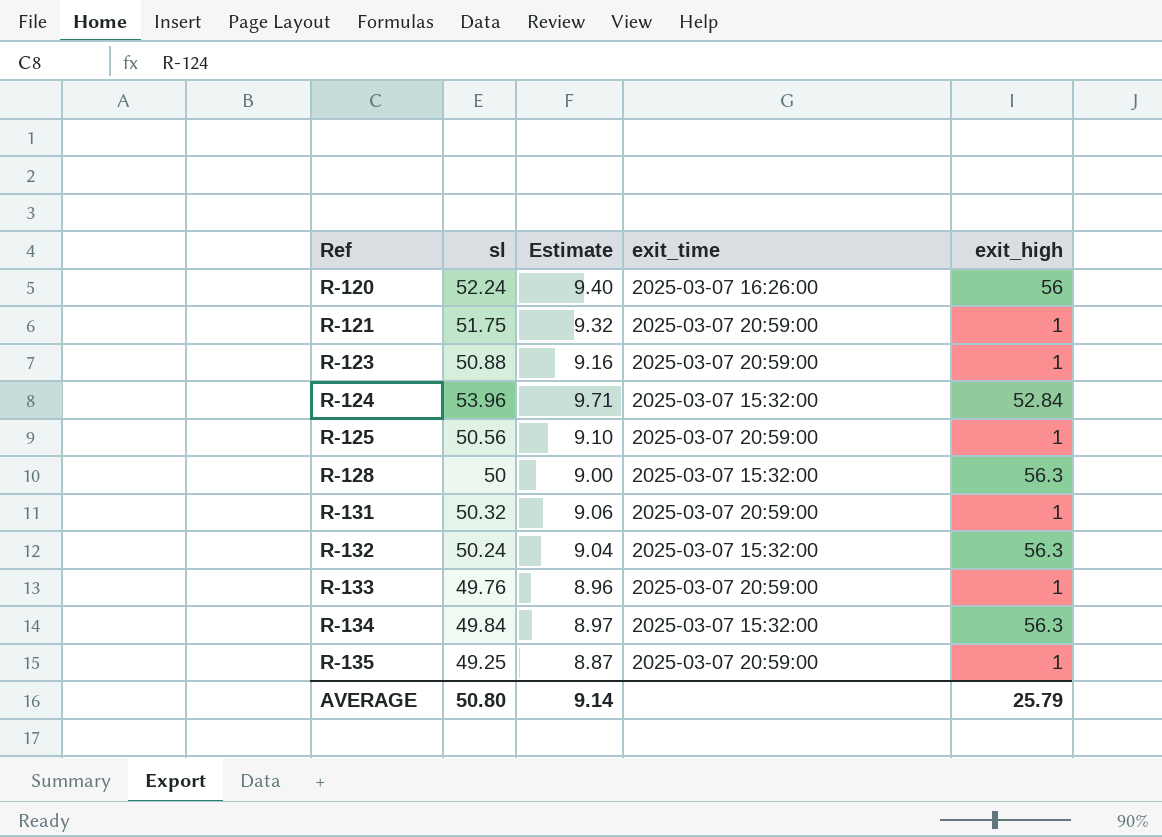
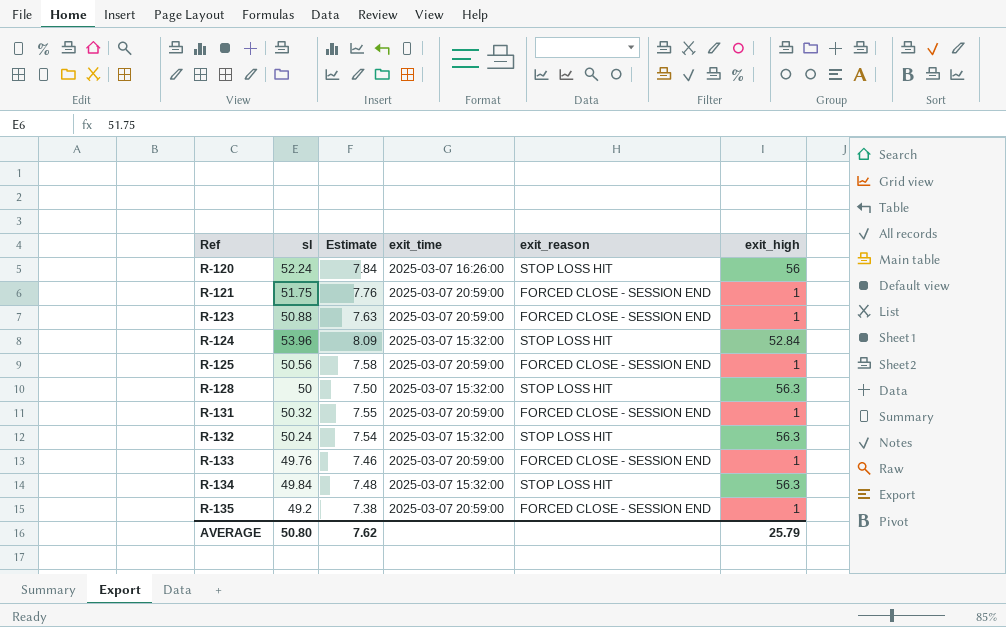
column Estimate | formula: [sl] * 0.18 -> [sl] * 0.15
column exit_reason | position: none -> 5
R-135 | sl: 49.25 -> 49.2
AVERAGE | Estimate: 9.14 -> 7.62

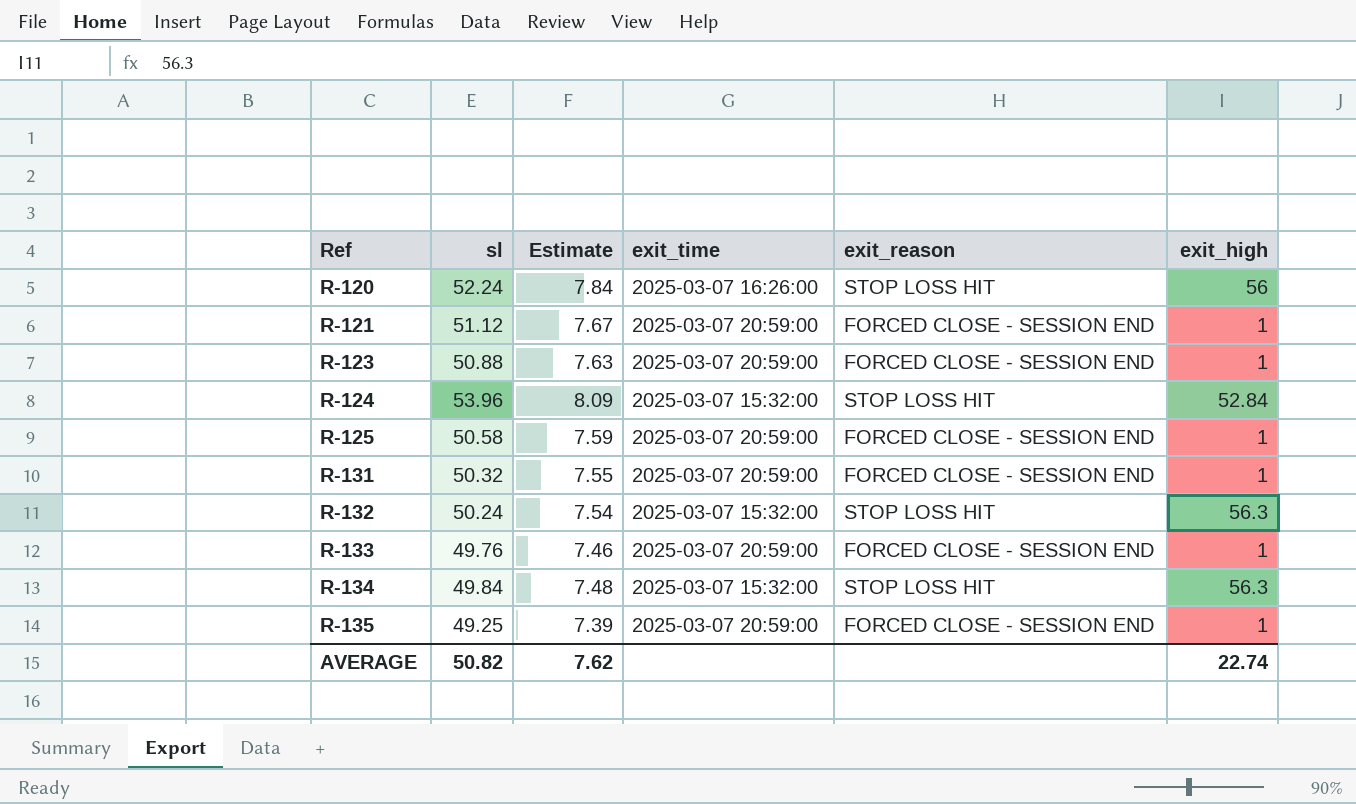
row R-128: 50 | 7.50 | 2025-03-07 15:32:00 | STOP LOSS HIT | 56.3 -> none
R-121 | sl: 51.75 -> 51.12
R-121 | Estimate: 7.76 -> 7.67
R-125 | sl: 50.56 -> 50.58
R-125 | Estimate: 7.58 -> 7.59
R-135 | sl: 49.2 -> 49.25
R-135 | Estimate: 7.38 -> 7.39
AVERAGE | sl: 50.80 -> 50.82
AVERAGE | exit_high: 25.79 -> 22.74

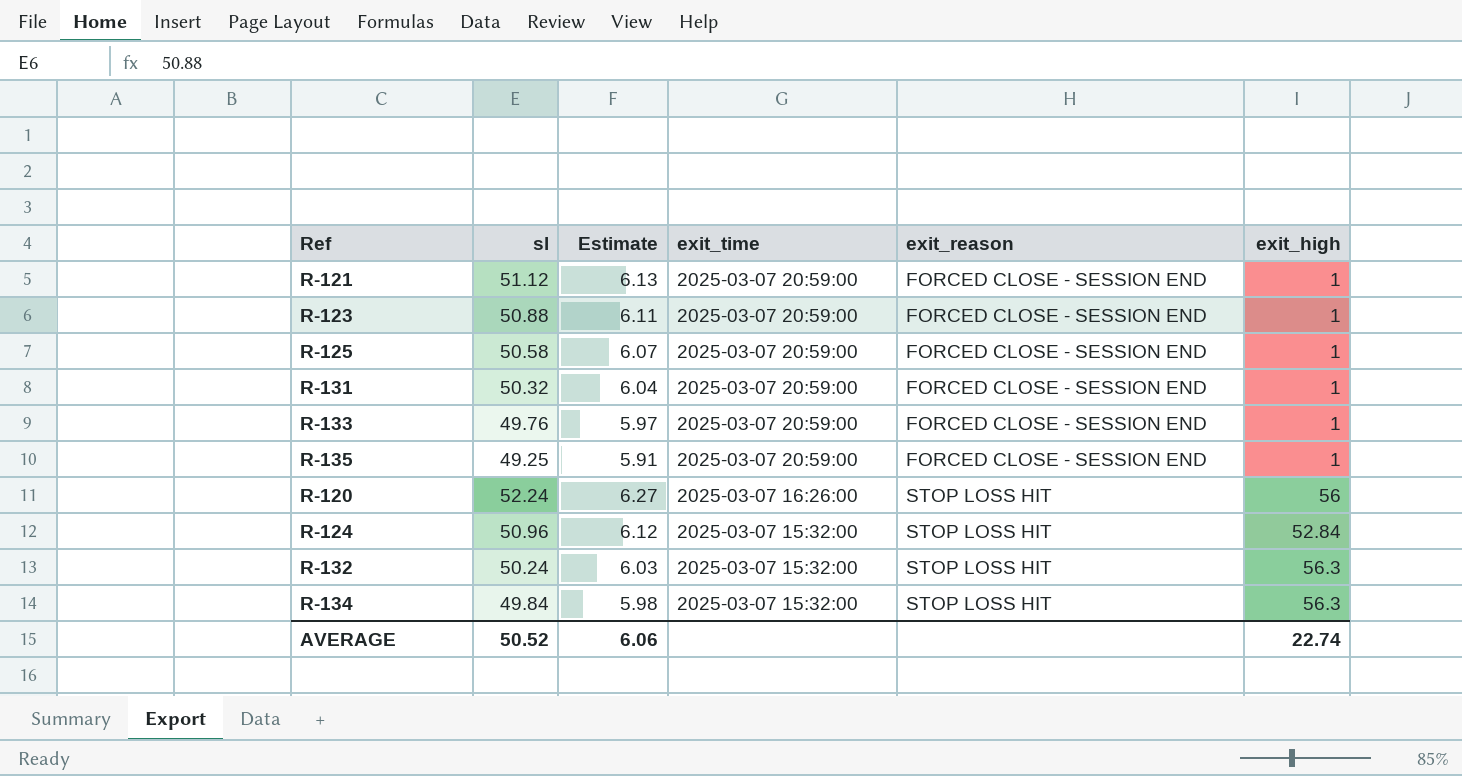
row order: Ref ascending -> exit_time descending
column Estimate | formula: [sl] * 0.15 -> [sl] * 0.12
R-124 | sl: 53.96 -> 50.96
AVERAGE | sl: 50.82 -> 50.52
AVERAGE | Estimate: 7.62 -> 6.06

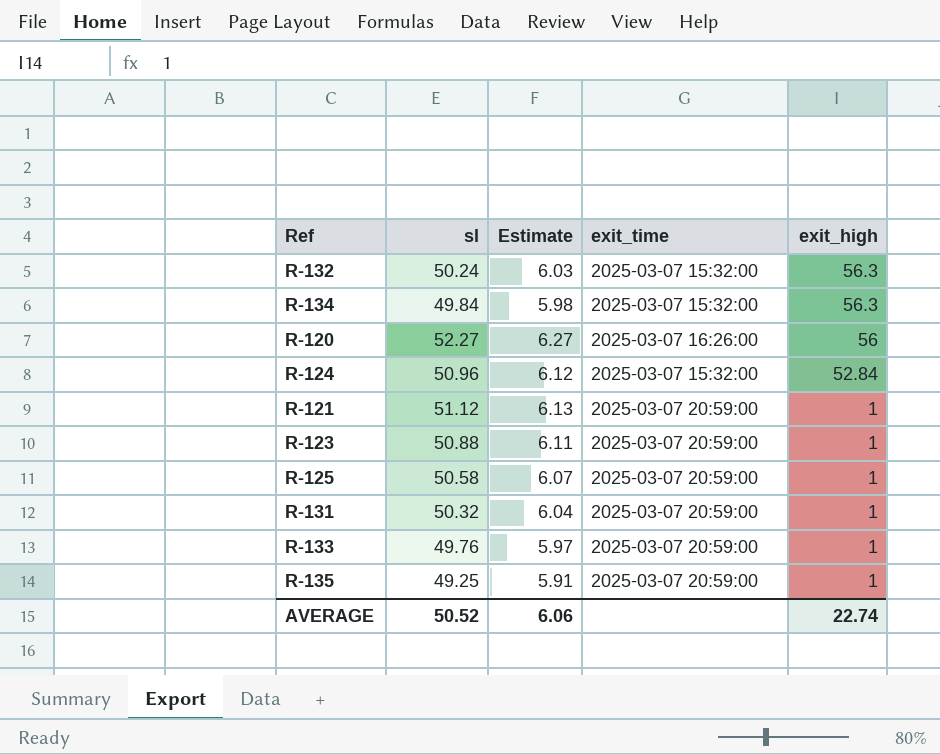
row order: exit_time descending -> exit_high descending
column exit_reason | position: 5 -> none
R-120 | sl: 52.24 -> 52.27

